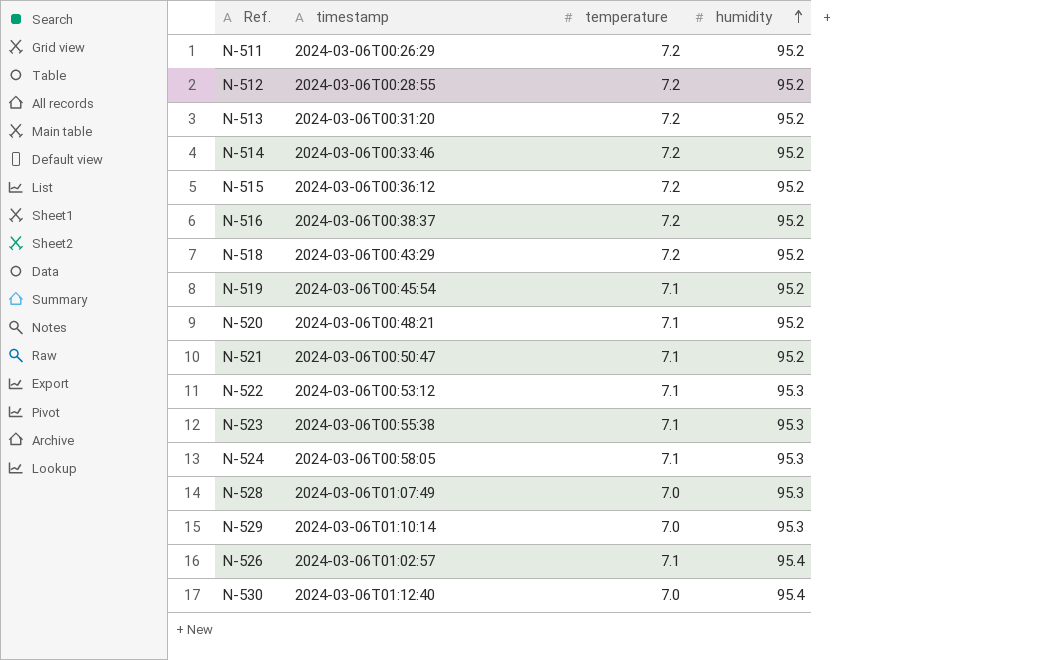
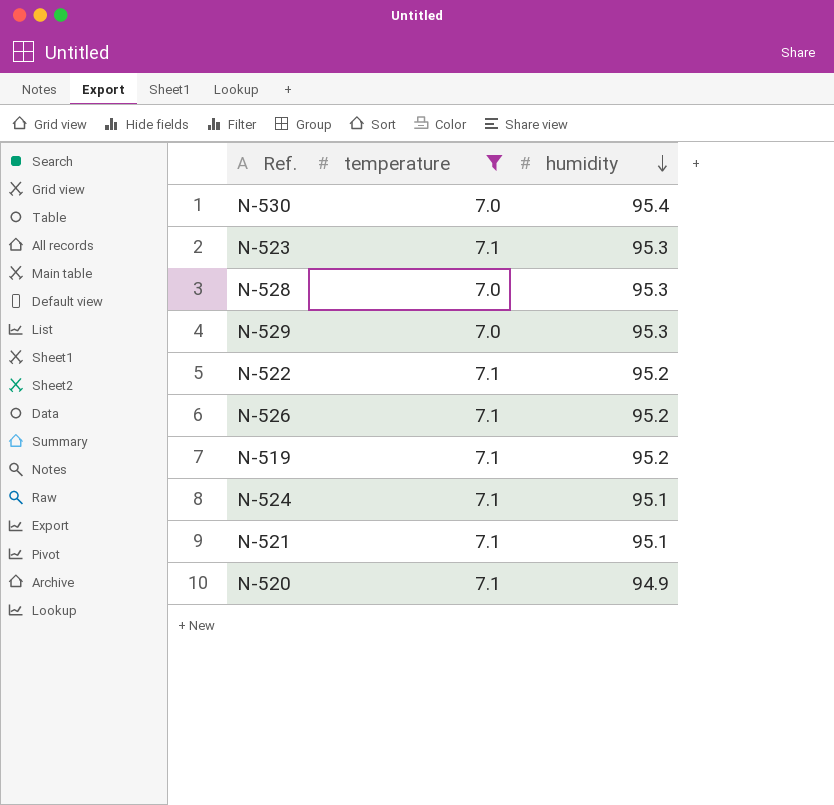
filter: none -> temperature != 7.2
row order: humidity ascending -> humidity descending
column timestamp | position: 2 -> none
N-522 | humidity: 95.3 -> 95.2
N-526 | humidity: 95.4 -> 95.2
N-524 | humidity: 95.3 -> 95.1
N-521 | humidity: 95.2 -> 95.1
N-520 | humidity: 95.2 -> 94.9

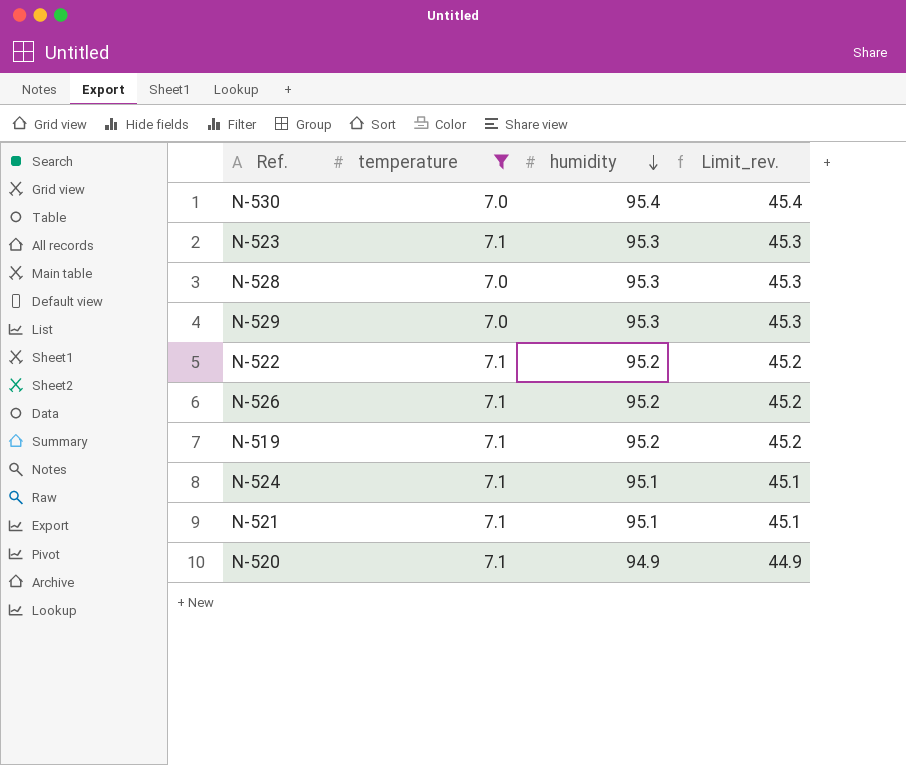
column Limit_rev. | formula: none -> [humidity] - 50

